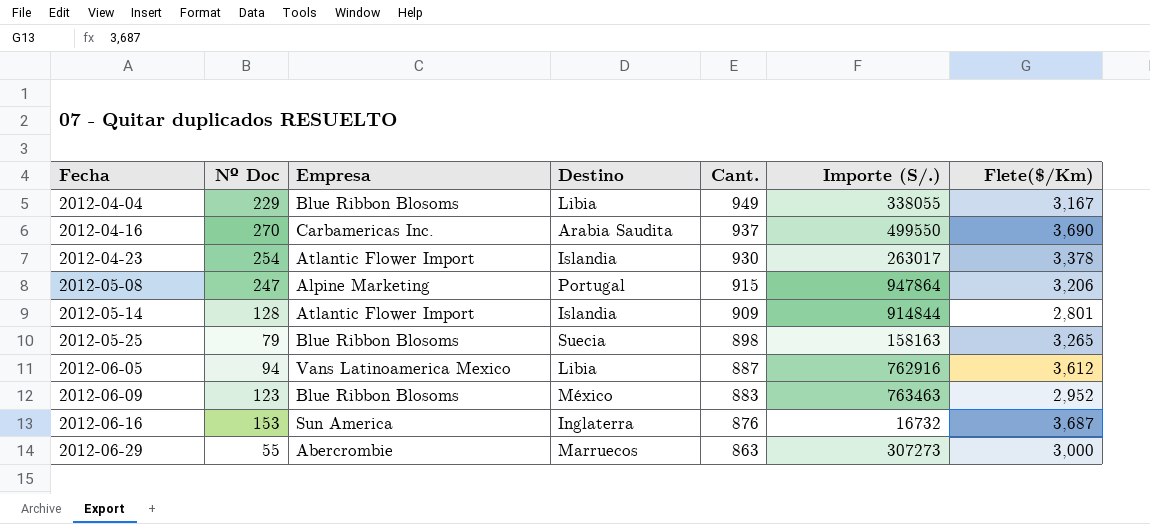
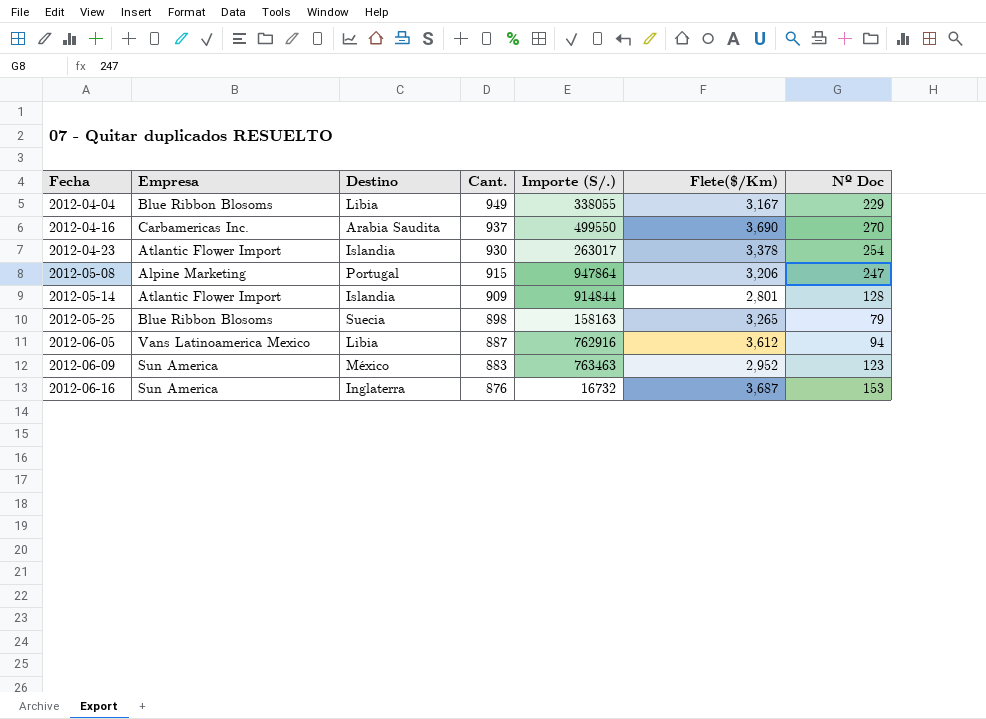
column Nº Doc | position: 2 -> 7
row 2012-06-29: 55 | Abercrombie | Marruecos | 863 | 307273 | 3,000 -> none
2012-06-09 | Empresa: Blue Ribbon Blosoms -> Sun America

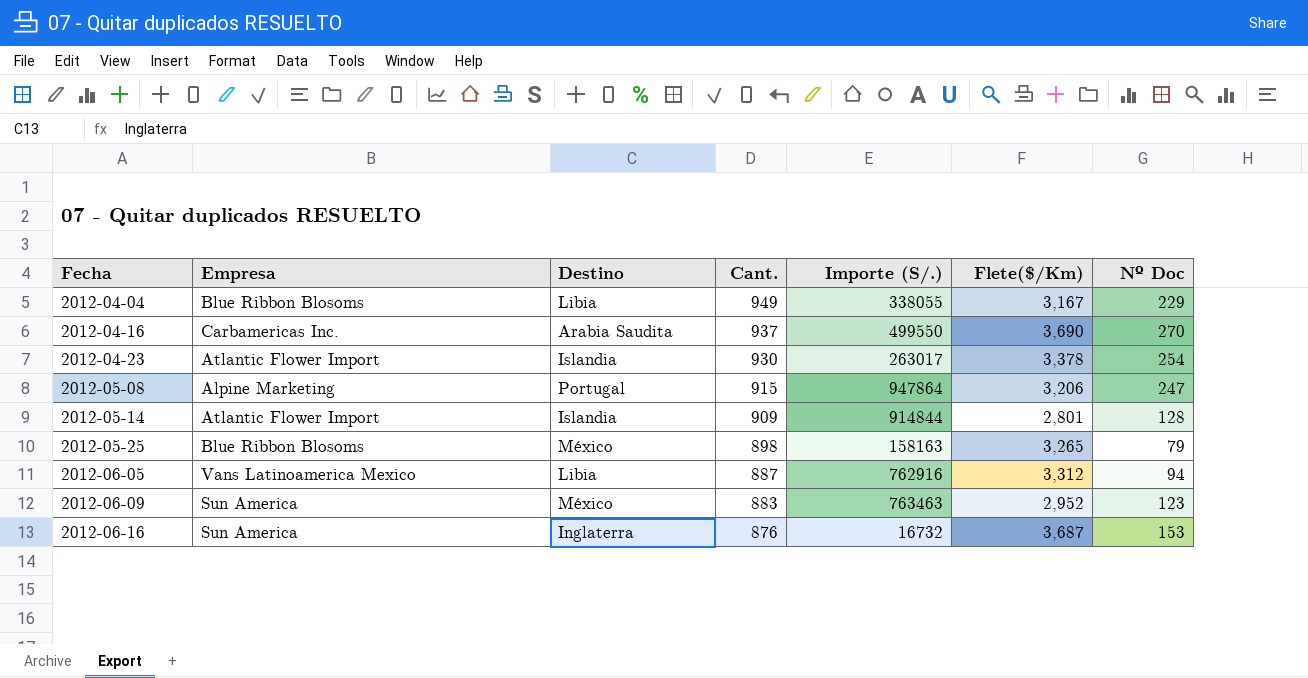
2012-05-25 | Destino: Suecia -> México
2012-06-05 | Flete($/Km): 3,612 -> 3,312

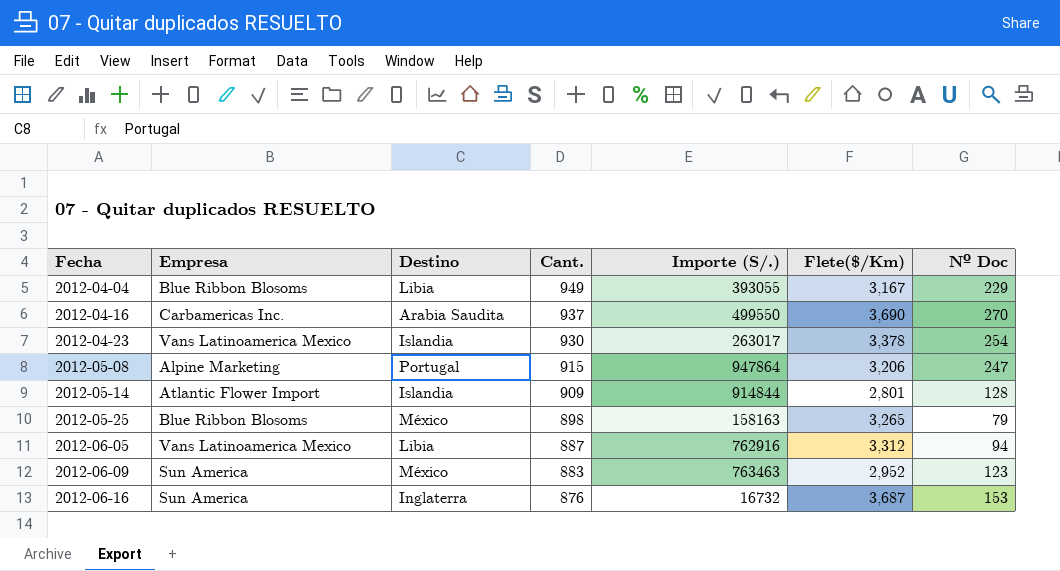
2012-04-04 | Importe (S/.): 338055 -> 393055
2012-04-23 | Empresa: Atlantic Flower Import -> Vans Latinoamerica Mexico

